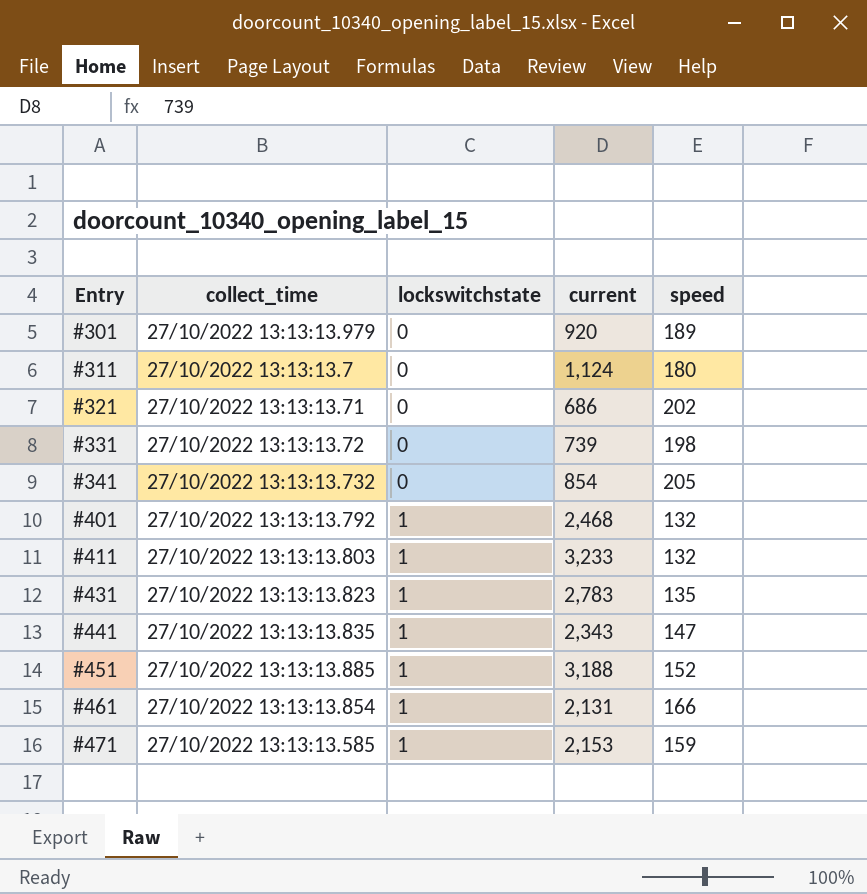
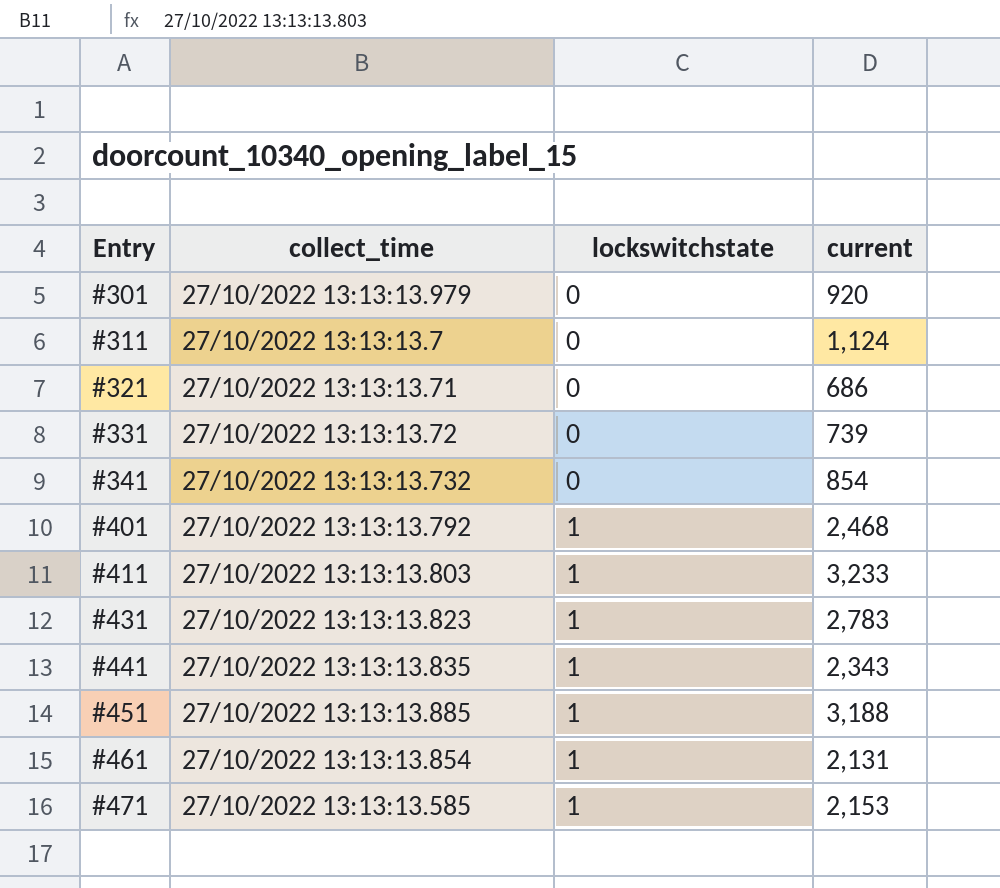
column speed | position: 5 -> none

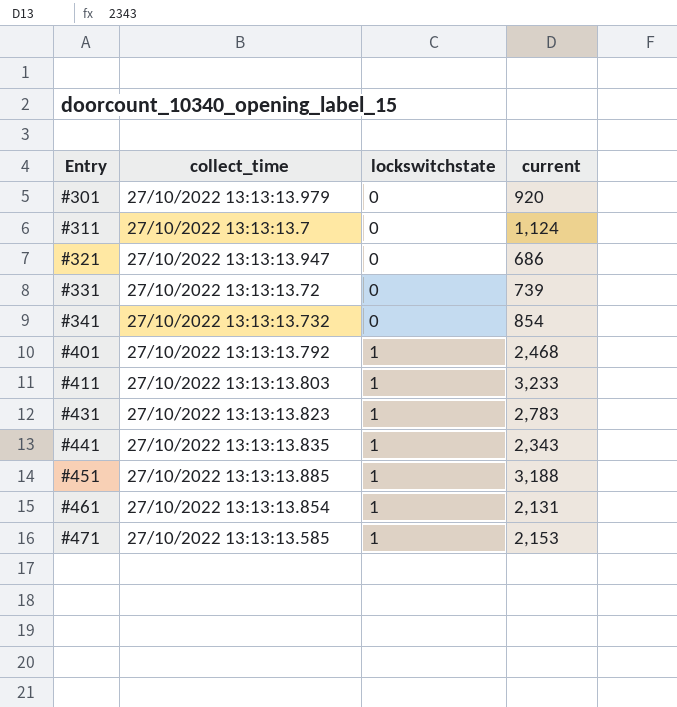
#321 | collect_time: 27/10/2022 13:13:13.71 -> 27/10/2022 13:13:13.947

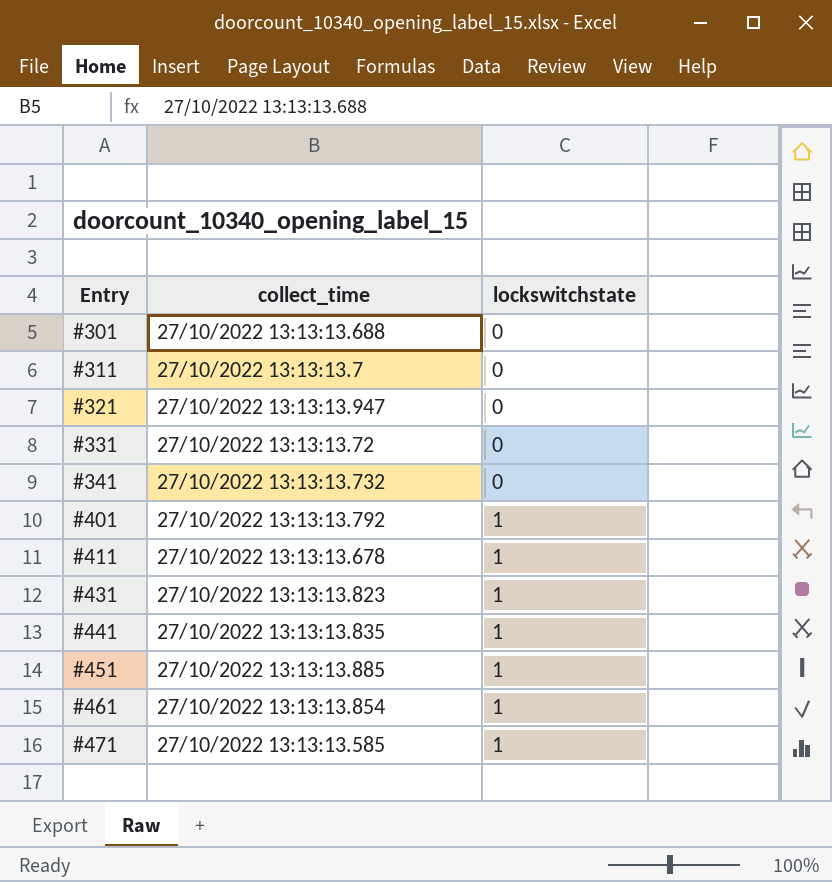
column current | position: 4 -> none
#301 | collect_time: 27/10/2022 13:13:13.979 -> 27/10/2022 13:13:13.688
#411 | collect_time: 27/10/2022 13:13:13.803 -> 27/10/2022 13:13:13.678

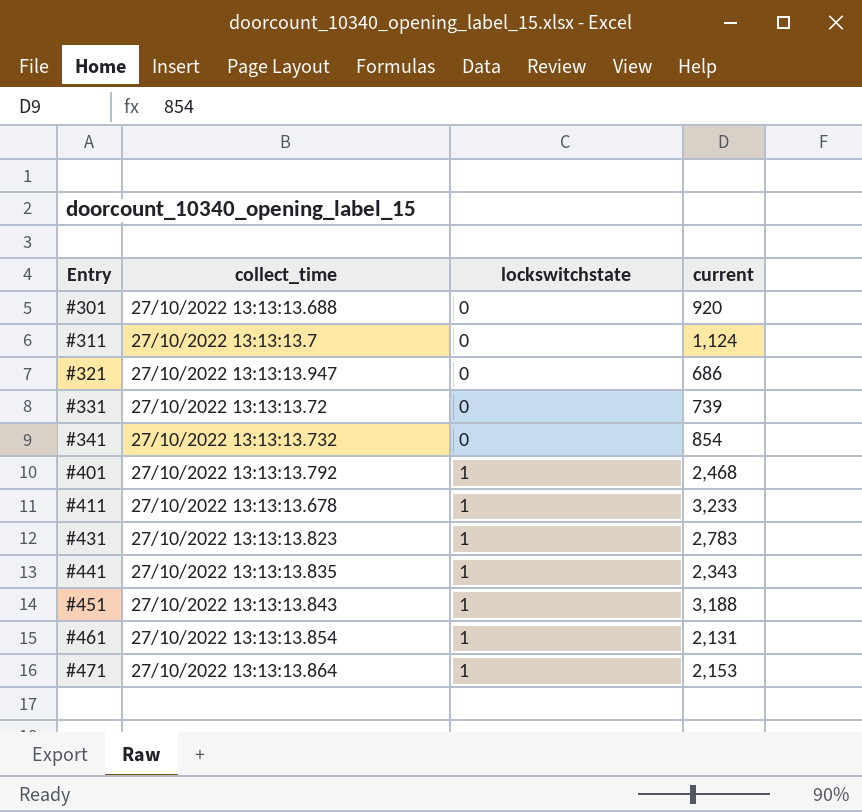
column current | position: none -> 4
#451 | collect_time: 27/10/2022 13:13:13.885 -> 27/10/2022 13:13:13.843
#471 | collect_time: 27/10/2022 13:13:13.585 -> 27/10/2022 13:13:13.864

